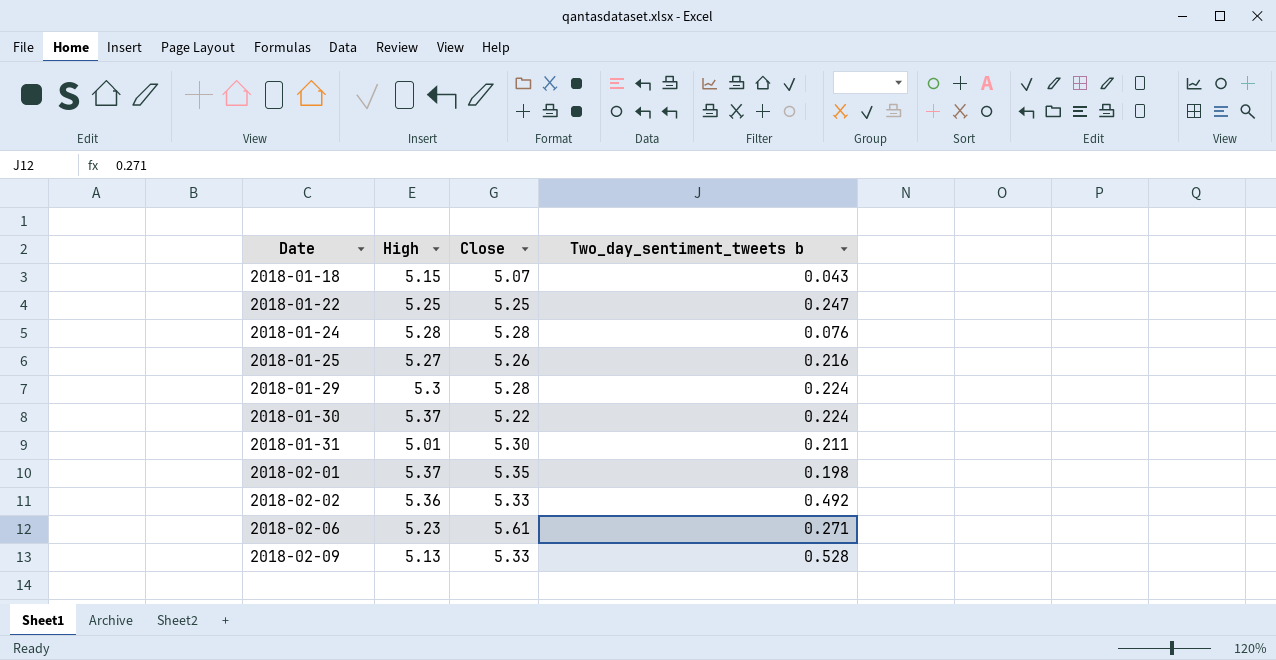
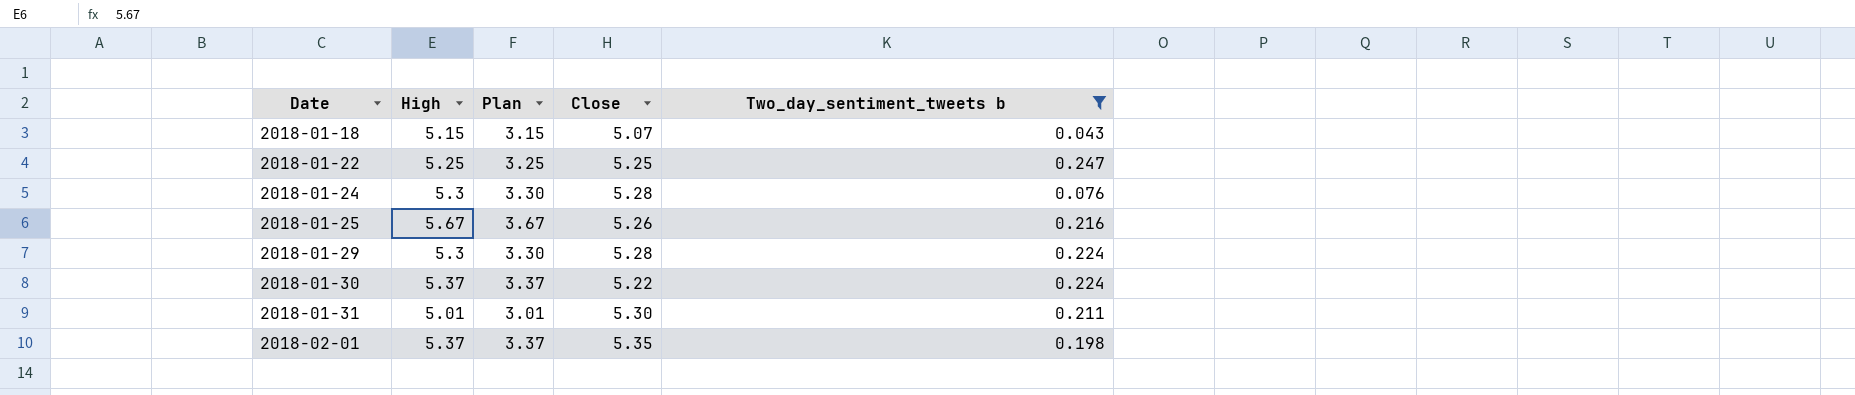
filter: none -> Two_day_sentiment_tweets b <= 0.247
column Plan | formula: none -> [High] - 2
2018-01-24 | High: 5.28 -> 5.3
2018-01-25 | High: 5.27 -> 5.67

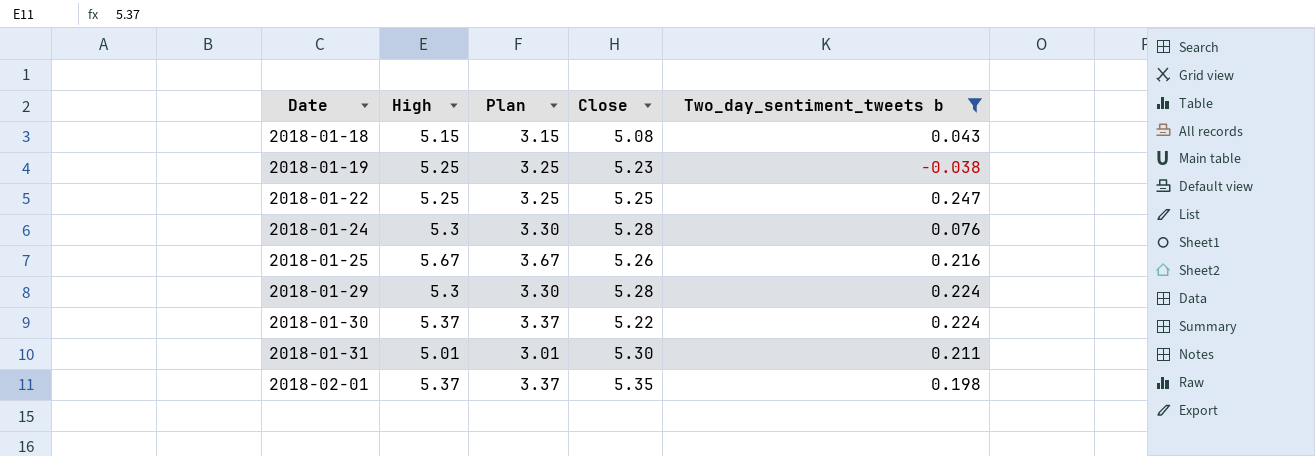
2018-01-18 | Close: 5.07 -> 5.08
row 2018-01-19: none -> 5.25 | 3.25 | 5.23 | -0.038

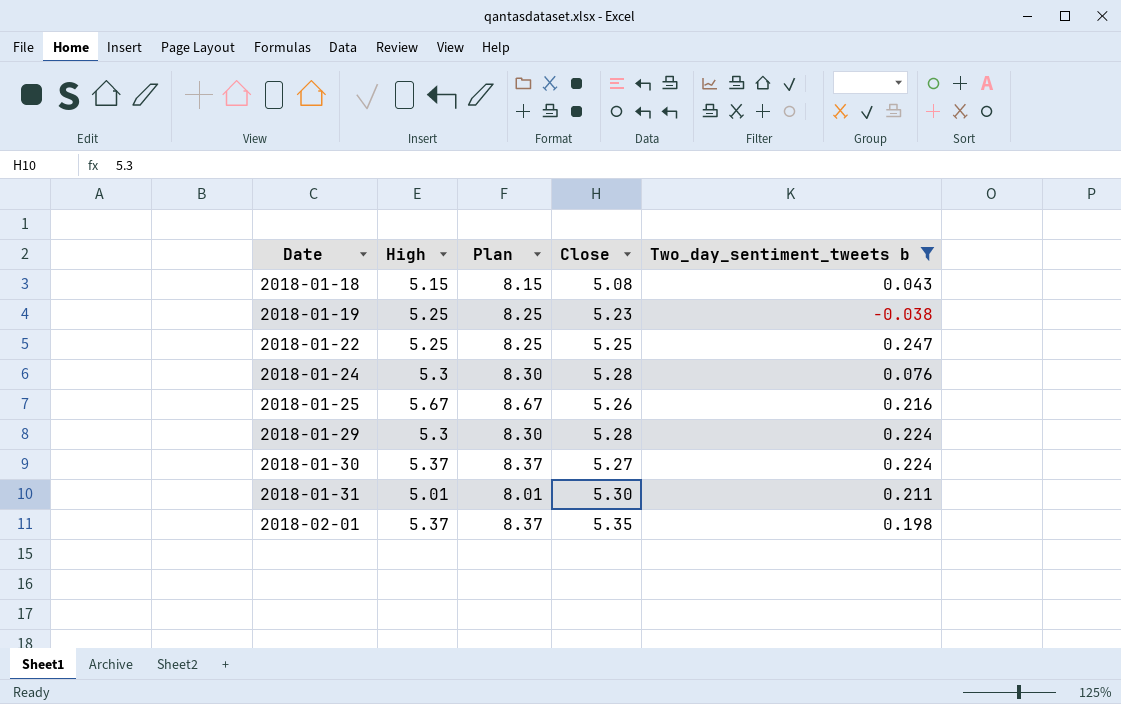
column Plan | formula: [High] - 2 -> [High] + 3
2018-01-30 | Close: 5.22 -> 5.27

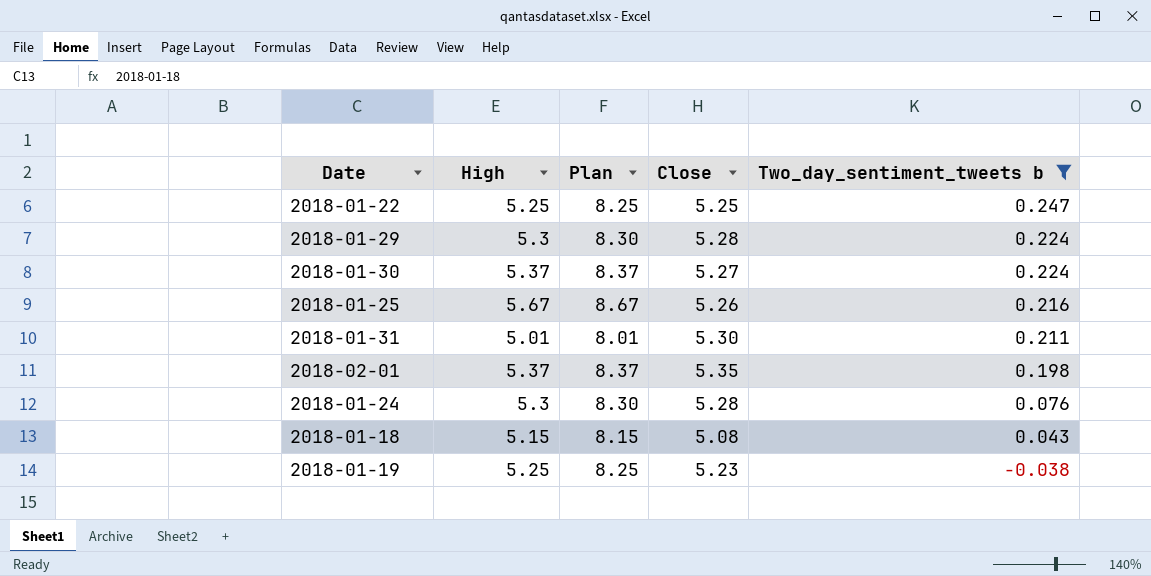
row order: Date ascending -> Two_day_sentiment_tweets b descending

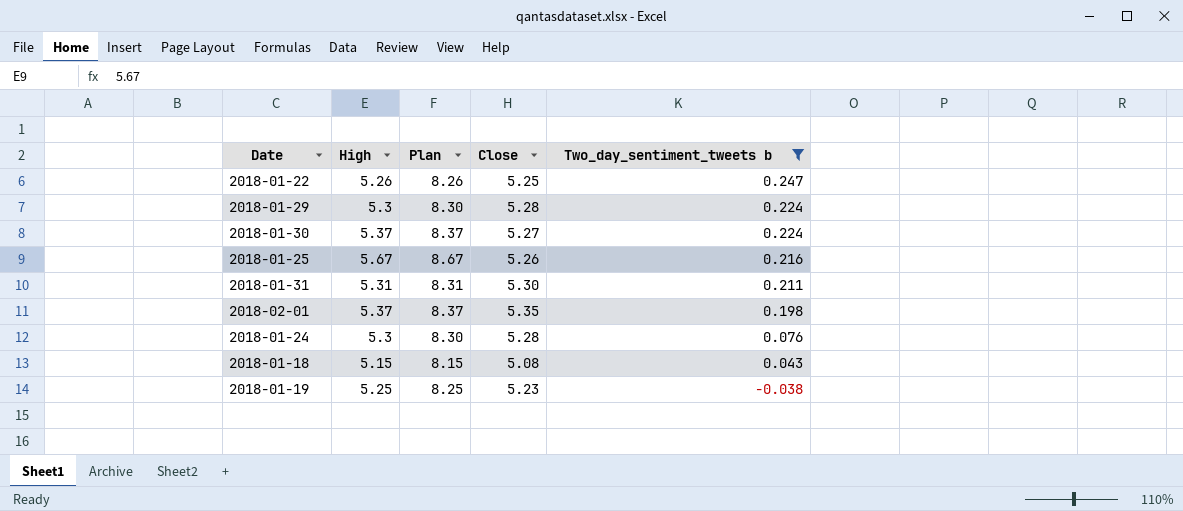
2018-01-22 | High: 5.25 -> 5.26
2018-01-22 | Plan: 8.25 -> 8.26
2018-01-31 | High: 5.01 -> 5.31
2018-01-31 | Plan: 8.01 -> 8.31

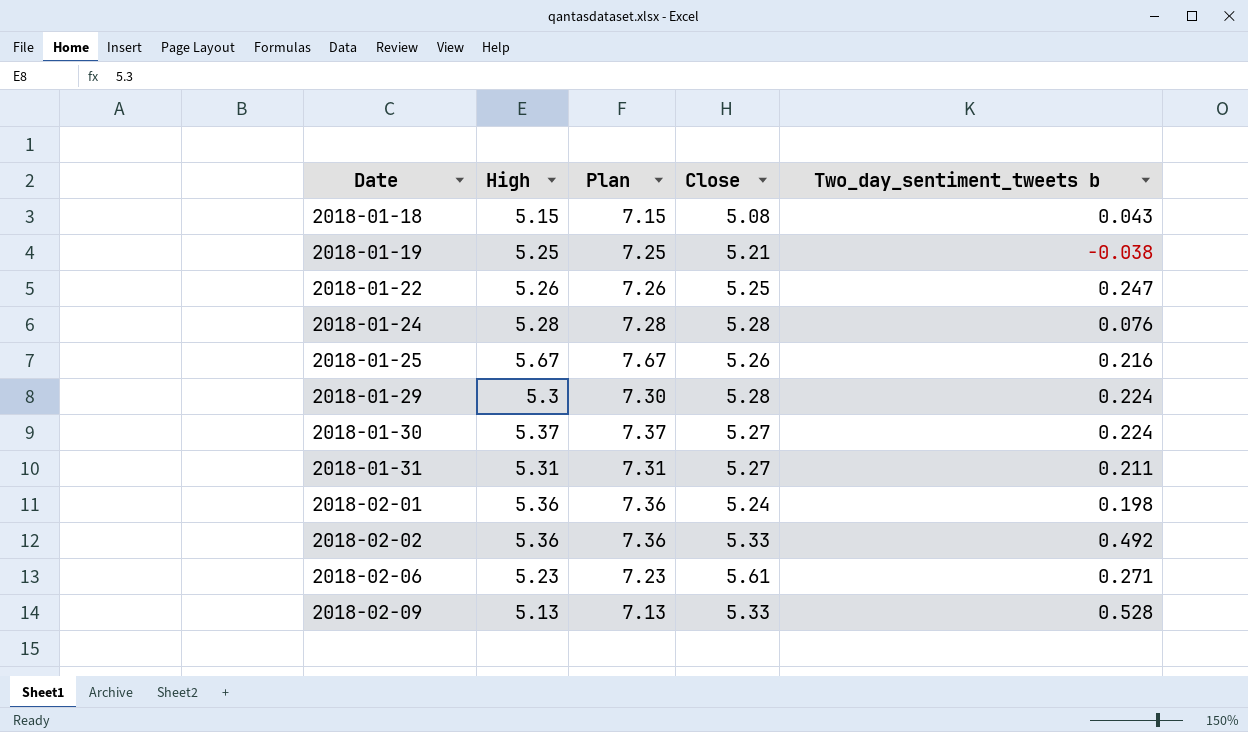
filter: Two_day_sentiment_tweets b <= 0.247 -> none
row order: Two_day_sentiment_tweets b descending -> Date ascending
column Plan | formula: [High] + 3 -> [High] + 2
2018-01-19 | Close: 5.23 -> 5.21
2018-01-24 | High: 5.3 -> 5.28
2018-01-31 | Close: 5.30 -> 5.27
2018-02-01 | High: 5.37 -> 5.36
2018-02-01 | Close: 5.35 -> 5.24

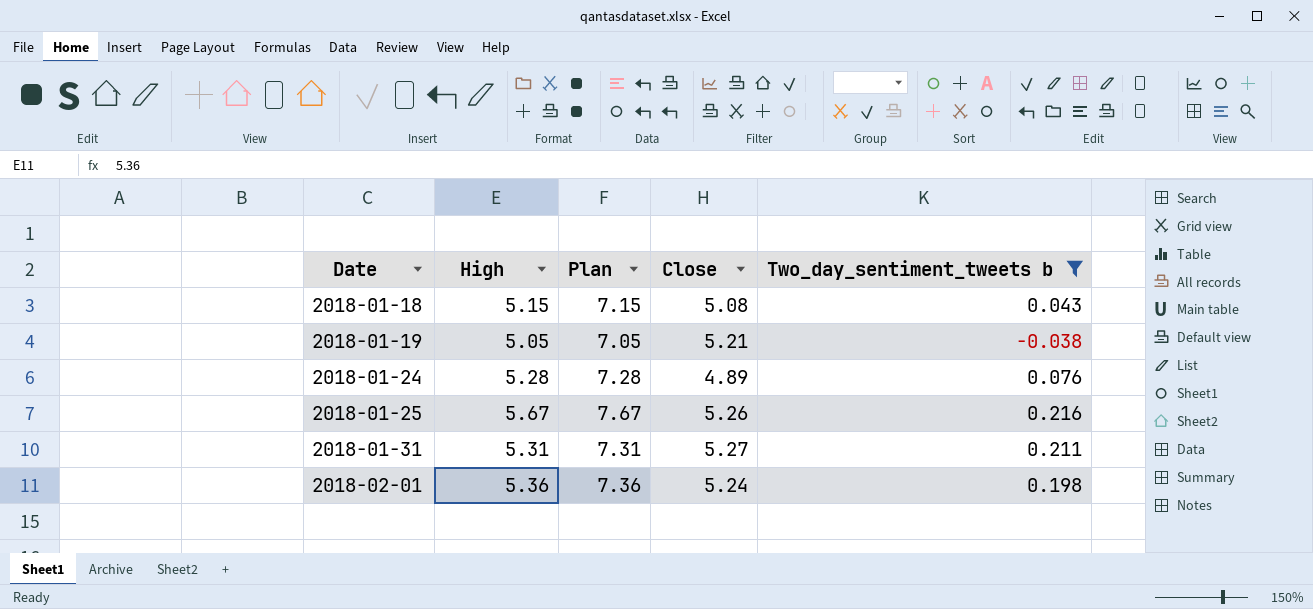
filter: none -> Two_day_sentiment_tweets b <= 0.216
2018-01-19 | High: 5.25 -> 5.05
2018-01-19 | Plan: 7.25 -> 7.05
2018-01-24 | Close: 5.28 -> 4.89

